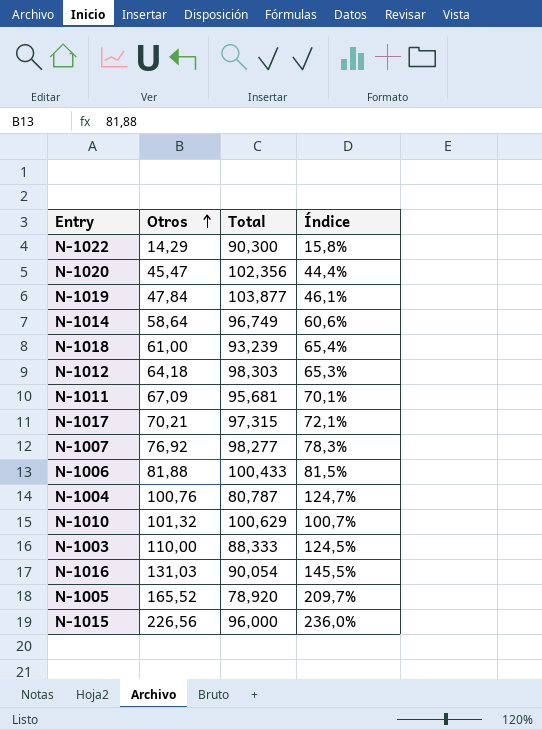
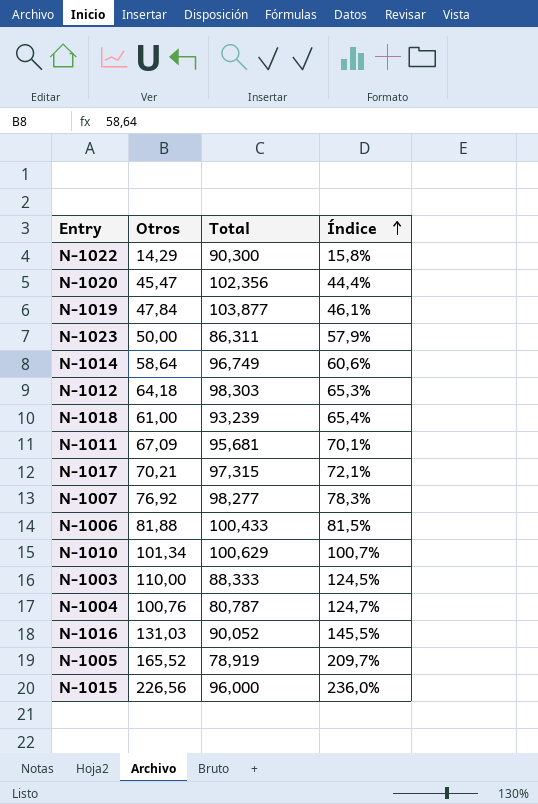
row order: Otros ascending -> Índice ascending
row N-1023: none -> 50,00 | 86,311 | 57,9%
N-1010 | Otros: 101,32 -> 101,34
N-1016 | Total: 90,054 -> 90,052
N-1005 | Total: 78,920 -> 78,919

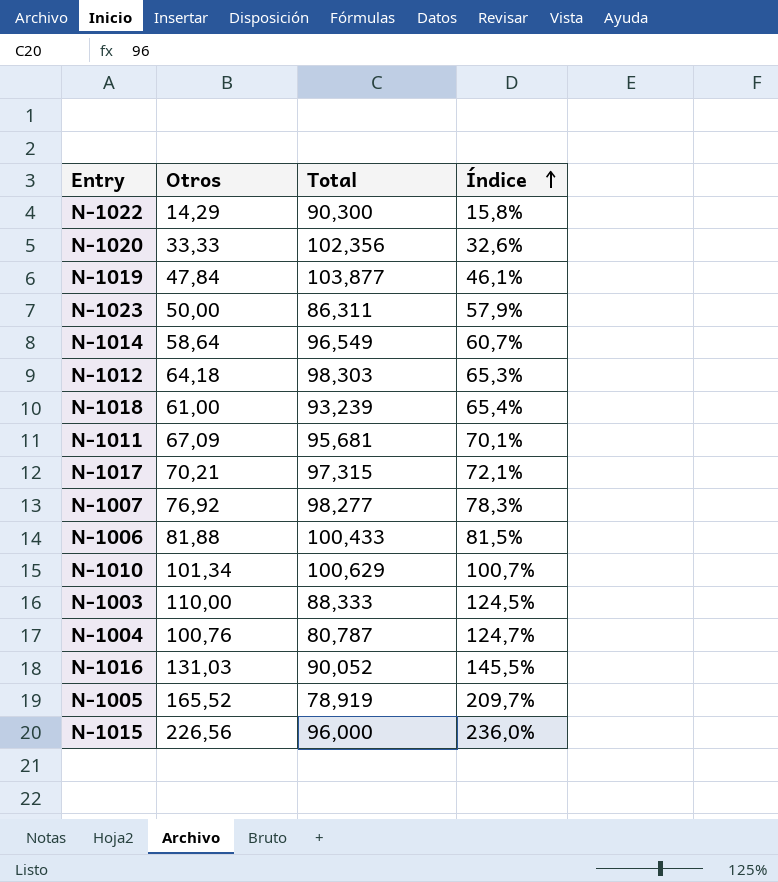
N-1020 | Otros: 45,47 -> 33,33
N-1020 | Índice: 44,4% -> 32,6%
N-1014 | Total: 96,749 -> 96,549
N-1014 | Índice: 60,6% -> 60,7%

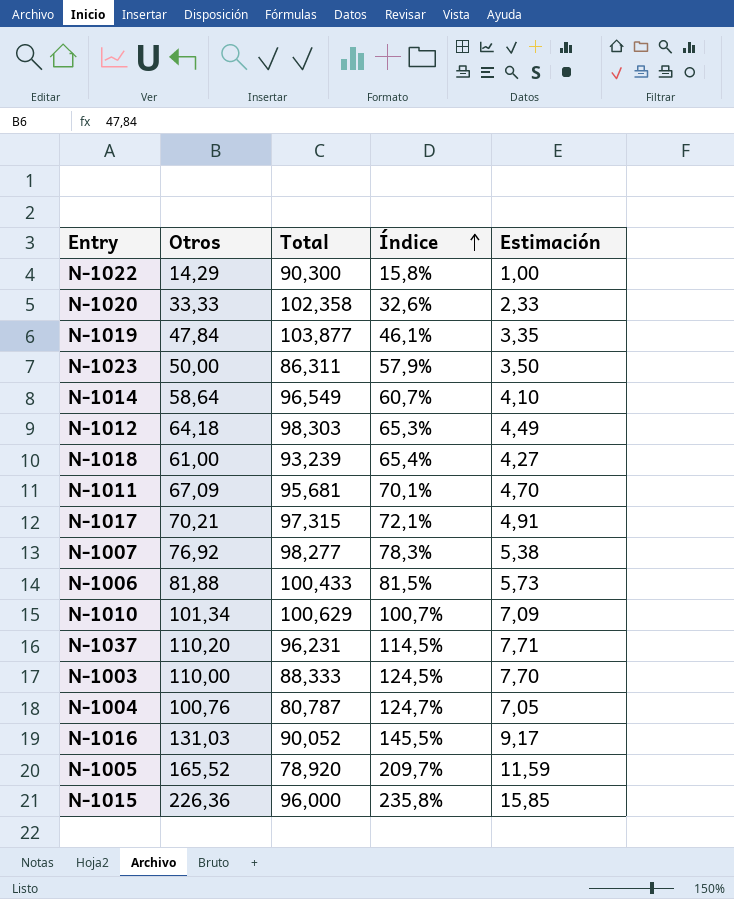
column Estimación | formula: none -> [Otros] * 0,07
N-1020 | Total: 102,356 -> 102,358
row N-1037: none -> 110,20 | 96,231 | 114,5% | 7,71
N-1005 | Total: 78,919 -> 78,920
N-1015 | Otros: 226,56 -> 226,36
N-1015 | Índice: 236,0% -> 235,8%

